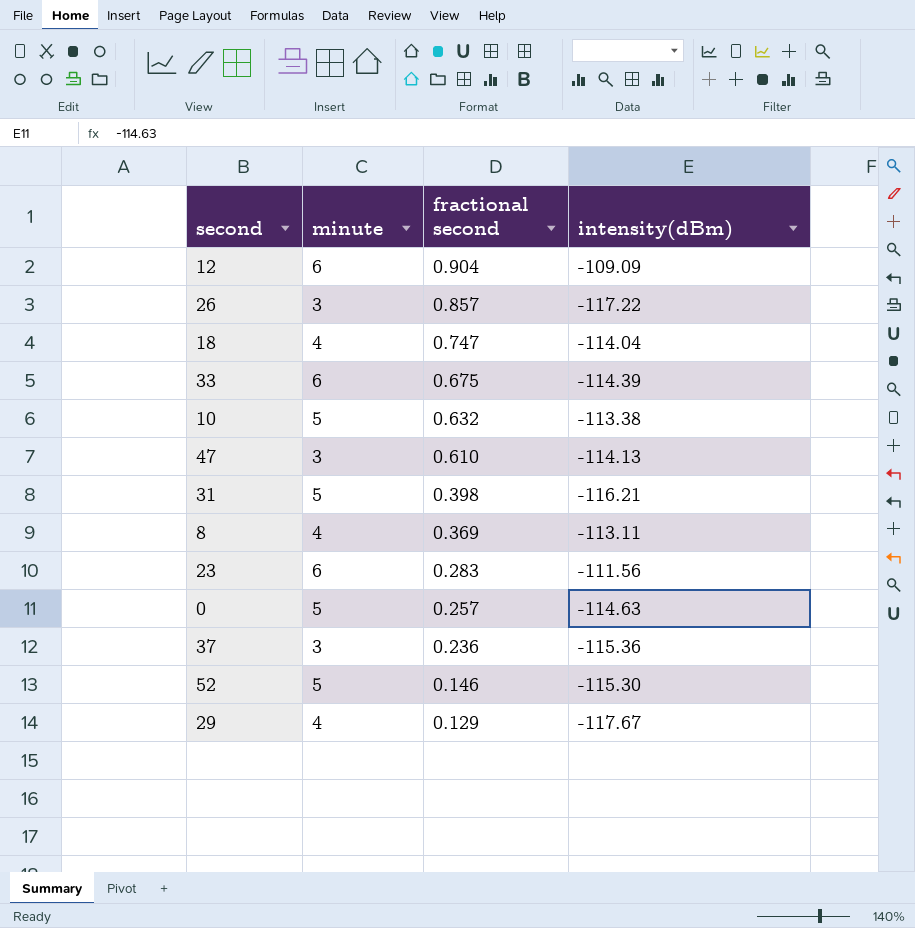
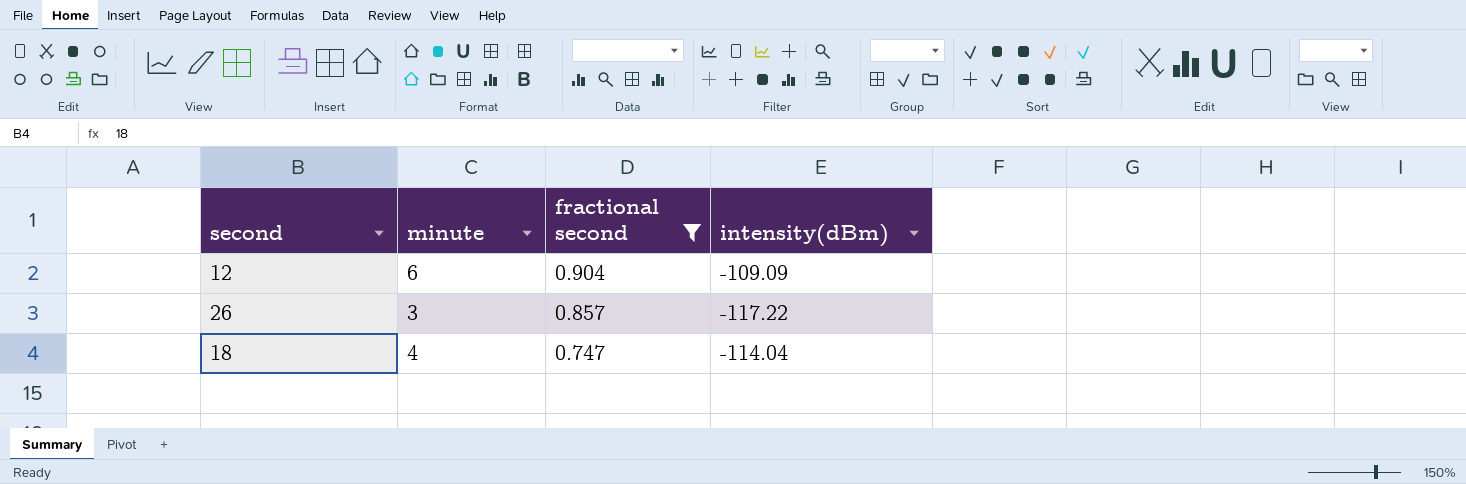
filter: none -> fractional second >= 0.747

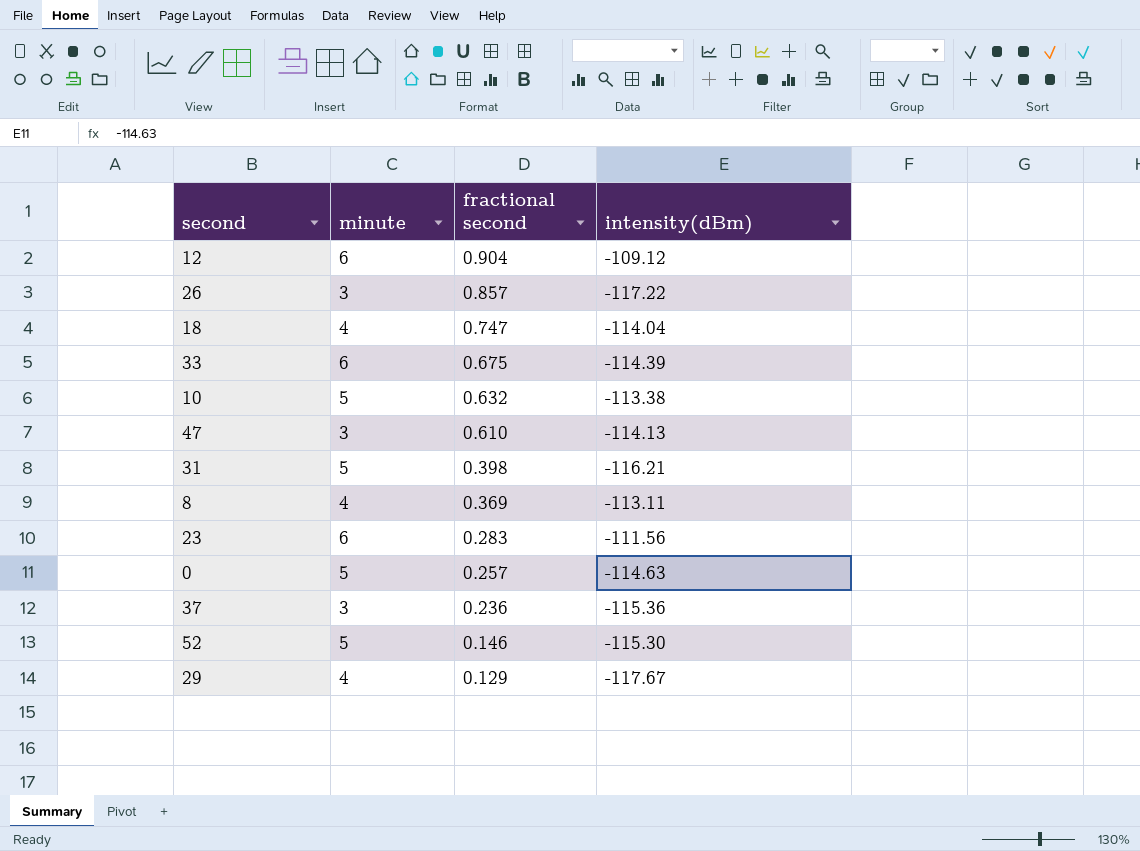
filter: fractional second >= 0.747 -> none
12 | intensity(dBm): -109.09 -> -109.12

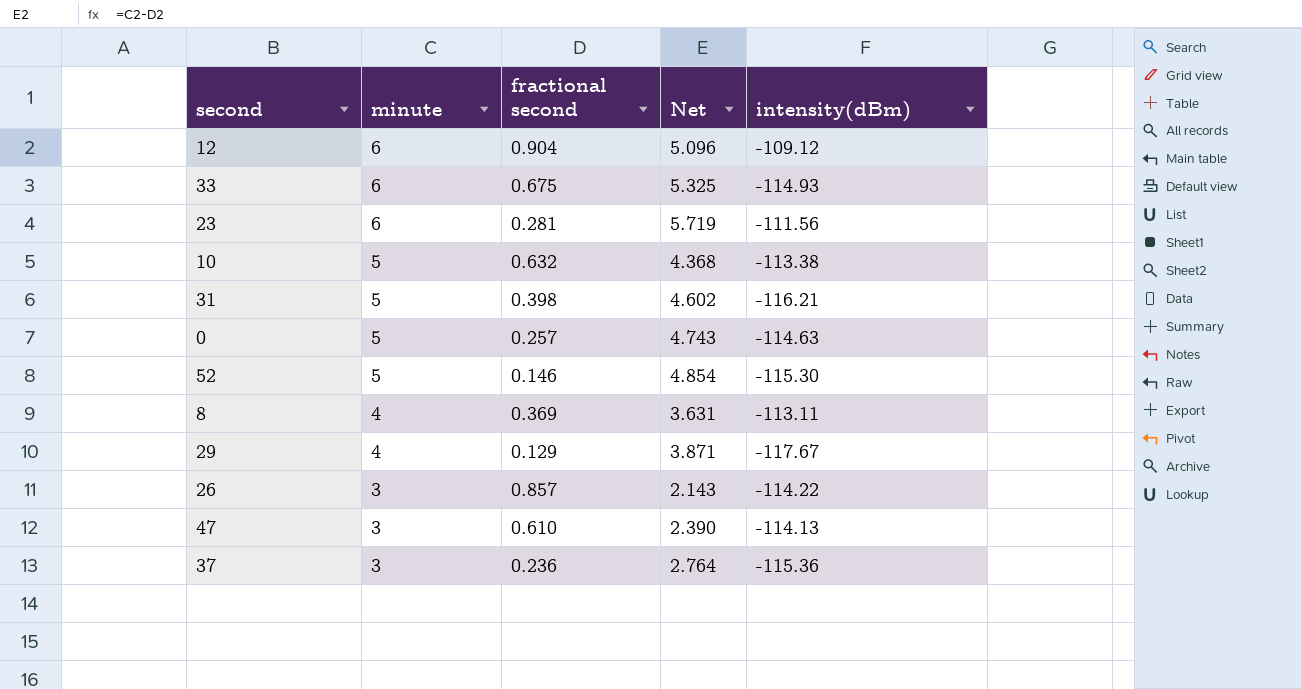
row order: fractional second descending -> minute descending
column Net | formula: none -> [minute] - [fractional second]
row 18: 4 | 0.747 | -114.04 -> none
33 | intensity(dBm): -114.39 -> -114.93
23 | fractional second: 0.283 -> 0.281
26 | intensity(dBm): -117.22 -> -114.22

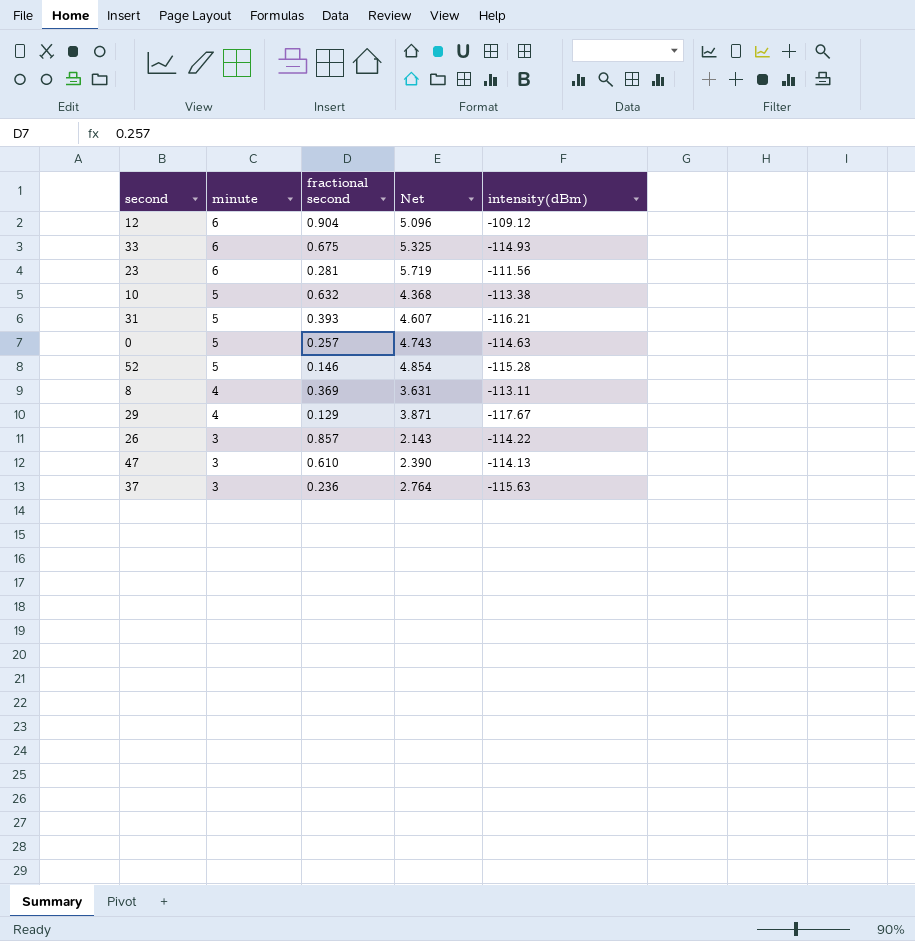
31 | fractional second: 0.398 -> 0.393
31 | Net: 4.602 -> 4.607
52 | intensity(dBm): -115.30 -> -115.28
37 | intensity(dBm): -115.36 -> -115.63

